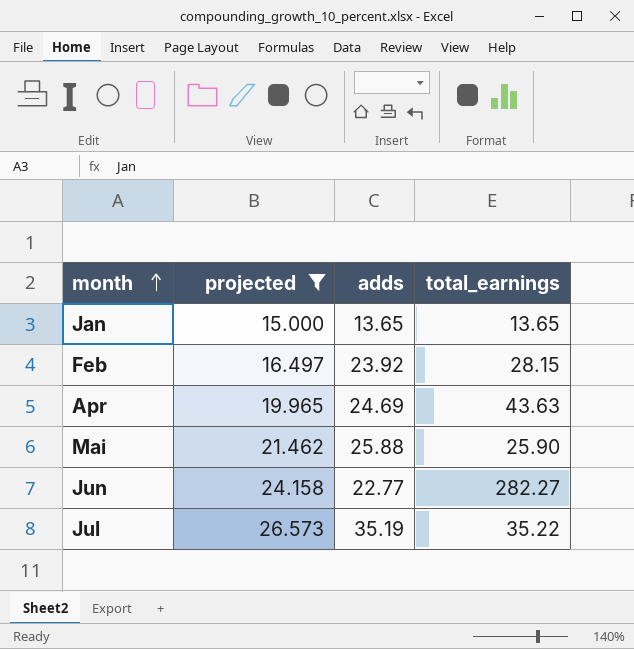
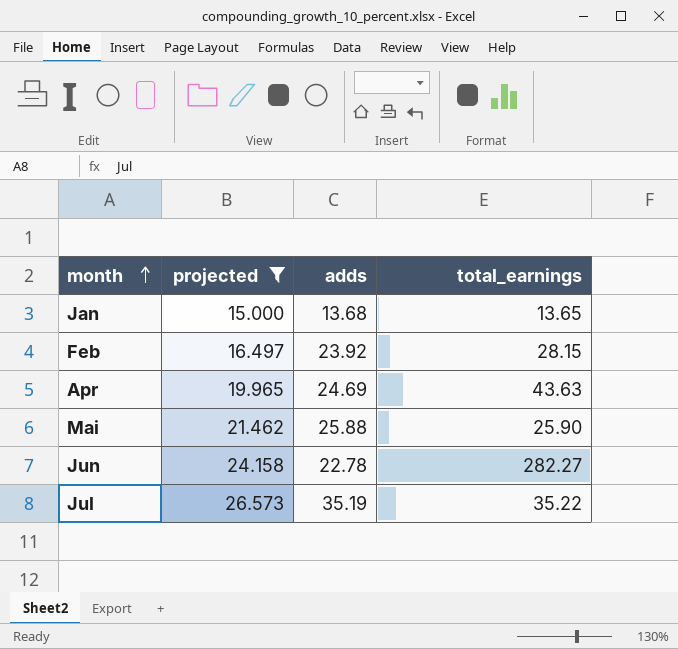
Jan | adds: 13.65 -> 13.68
Jun | adds: 22.77 -> 22.78

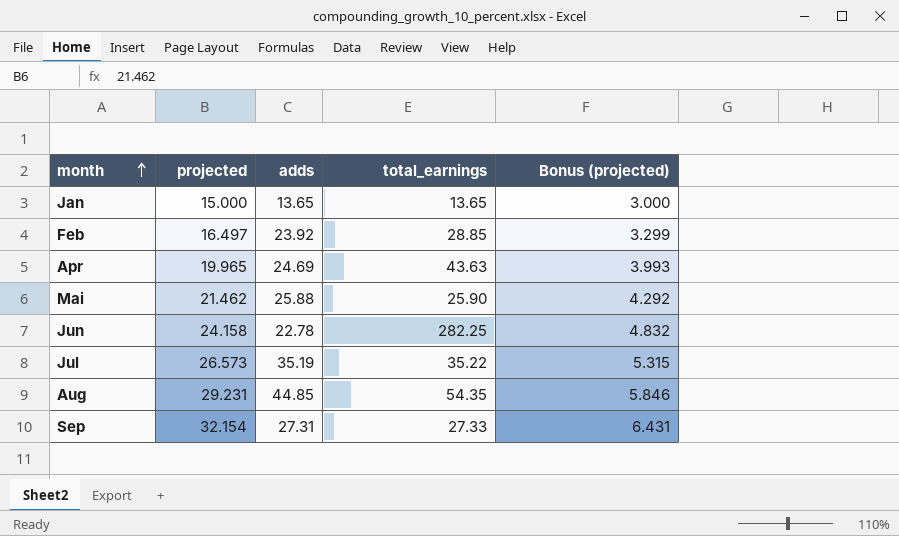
filter: projected <= 26.573 -> none
column Bonus (projected) | formula: none -> [projected] * 0.2
Jan | adds: 13.68 -> 13.65
Feb | total_earnings: 28.15 -> 28.85
Jun | total_earnings: 282.27 -> 282.25

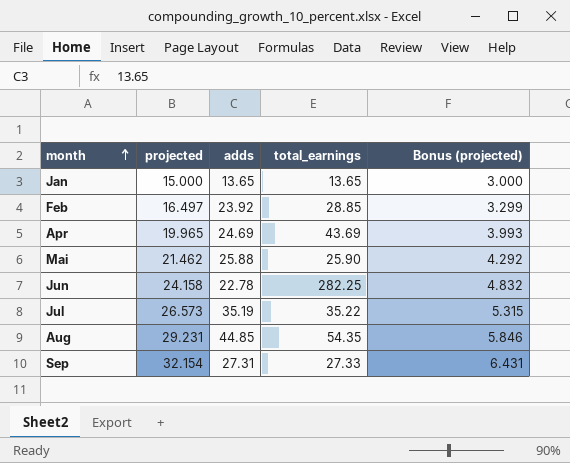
Apr | total_earnings: 43.63 -> 43.69

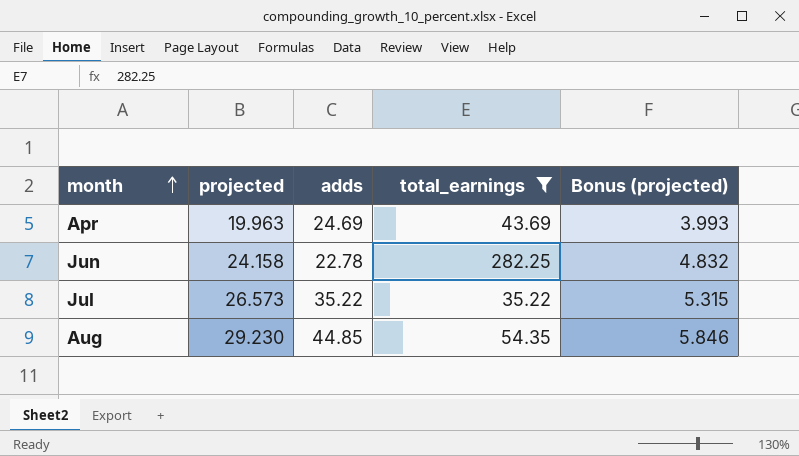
filter: none -> total_earnings >= 35.22
Apr | projected: 19.965 -> 19.963
Jul | adds: 35.19 -> 35.22
Aug | projected: 29.231 -> 29.230

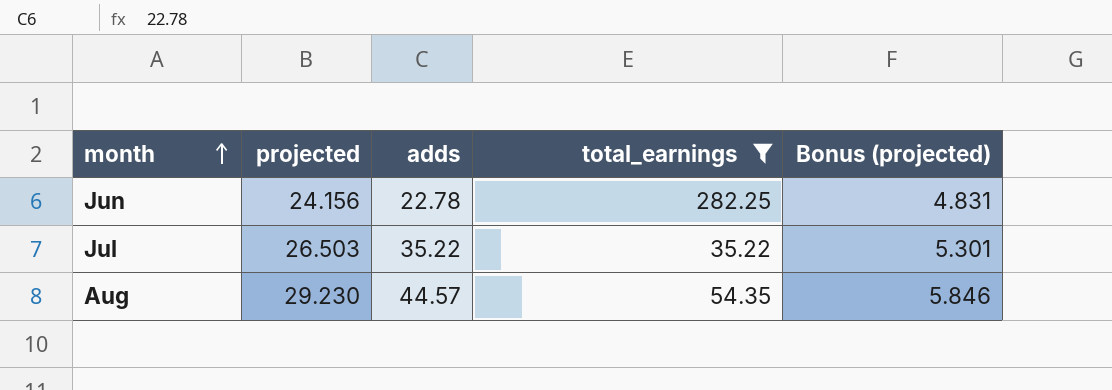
row Apr: 19.963 | 24.69 | 43.69 | 3.993 -> none
Jun | projected: 24.158 -> 24.156
Jun | Bonus (projected): 4.832 -> 4.831
Jul | projected: 26.573 -> 26.503
Jul | Bonus (projected): 5.315 -> 5.301
Aug | adds: 44.85 -> 44.57

